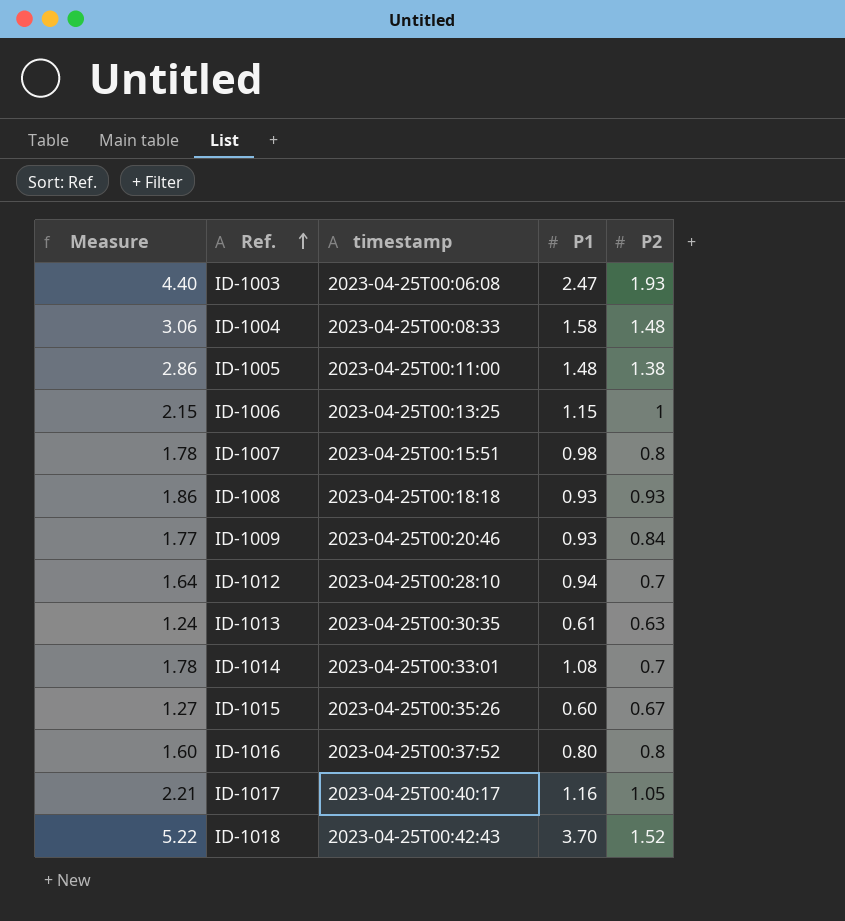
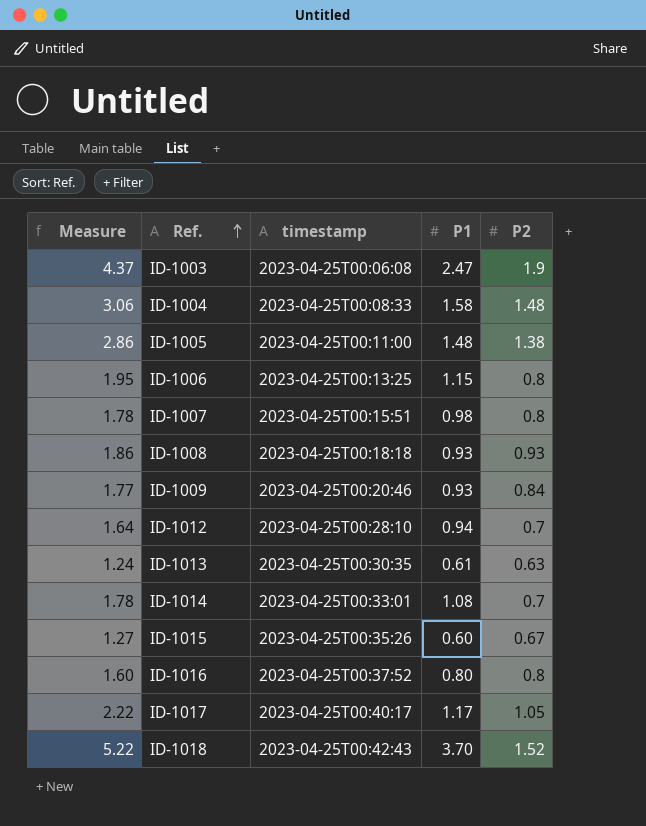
ID-1003 | Measure: 4.40 -> 4.37
ID-1003 | P2: 1.93 -> 1.9
ID-1006 | Measure: 2.15 -> 1.95
ID-1006 | P2: 1 -> 0.8
ID-1017 | Measure: 2.21 -> 2.22
ID-1017 | P1: 1.16 -> 1.17

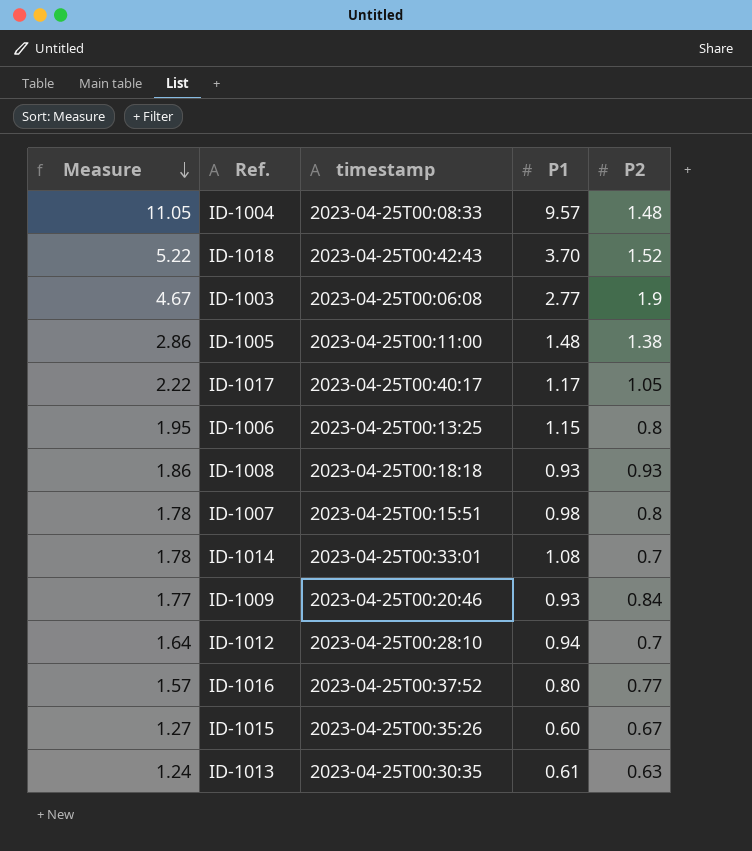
row order: Ref. ascending -> Measure descending
ID-1004 | Measure: 3.06 -> 11.05
ID-1004 | P1: 1.58 -> 9.57
ID-1003 | Measure: 4.37 -> 4.67
ID-1003 | P1: 2.47 -> 2.77
ID-1016 | Measure: 1.60 -> 1.57
ID-1016 | P2: 0.8 -> 0.77

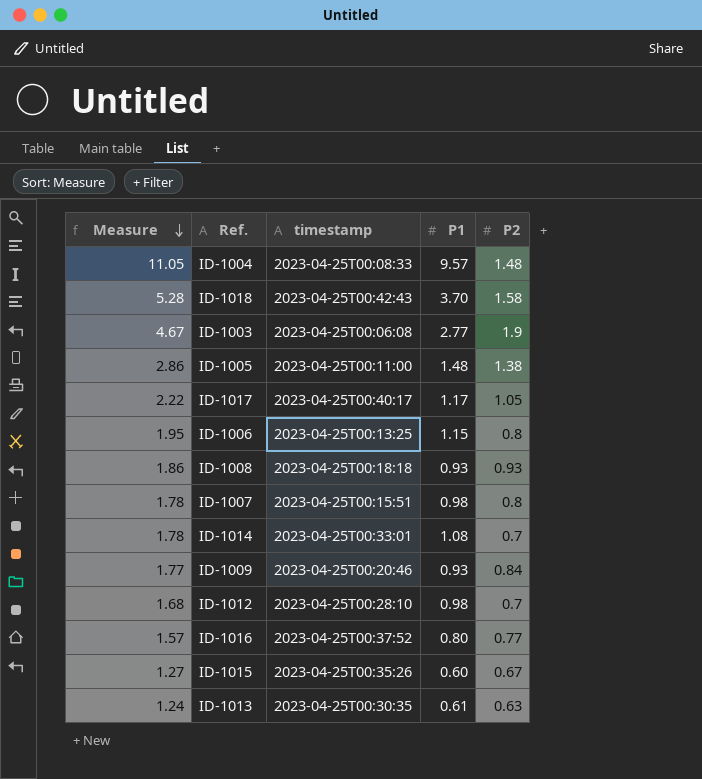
ID-1018 | Measure: 5.22 -> 5.28
ID-1018 | P2: 1.52 -> 1.58
ID-1012 | Measure: 1.64 -> 1.68
ID-1012 | P1: 0.94 -> 0.98

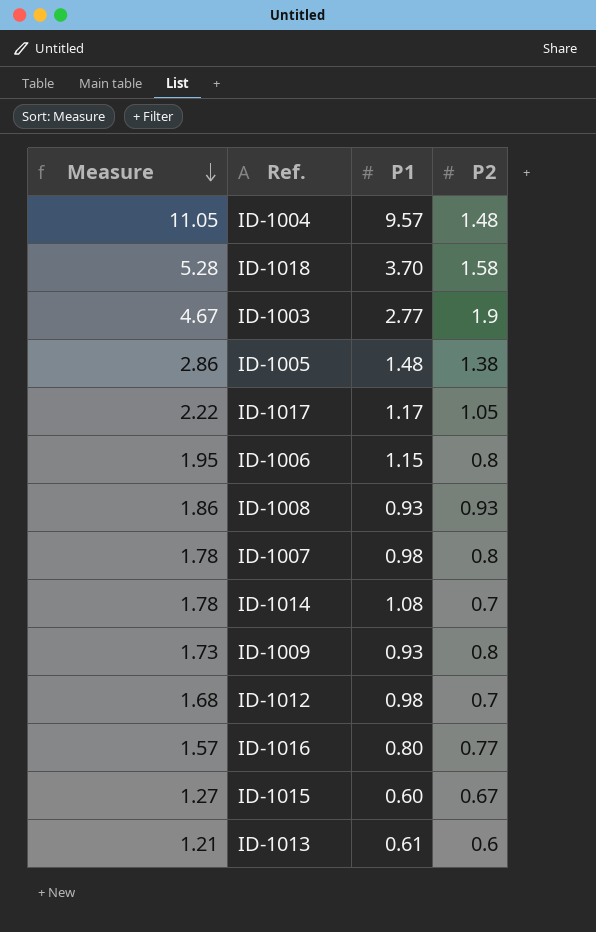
column timestamp | position: 3 -> none
ID-1009 | Measure: 1.77 -> 1.73
ID-1009 | P2: 0.84 -> 0.8
ID-1013 | Measure: 1.24 -> 1.21
ID-1013 | P2: 0.63 -> 0.6

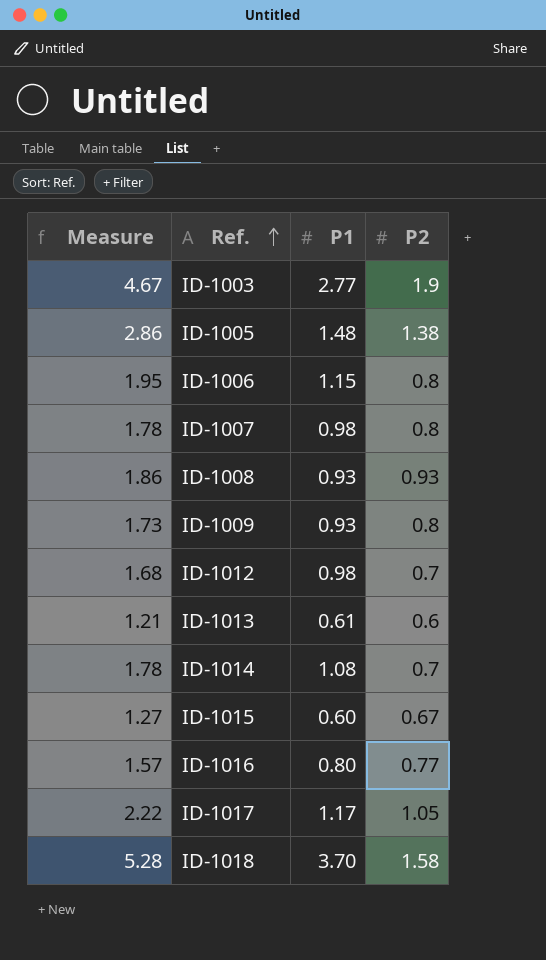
row order: Measure descending -> Ref. ascending
row ID-1004: 11.05 | 9.57 | 1.48 -> none

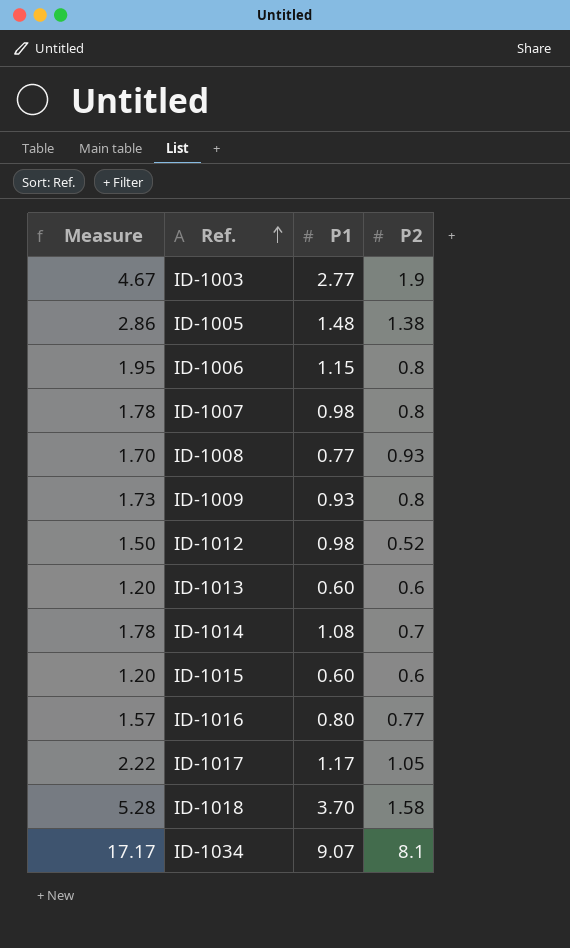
ID-1008 | Measure: 1.86 -> 1.70
ID-1008 | P1: 0.93 -> 0.77
ID-1012 | Measure: 1.68 -> 1.50
ID-1012 | P2: 0.7 -> 0.52
ID-1013 | Measure: 1.21 -> 1.20
ID-1013 | P1: 0.61 -> 0.60
ID-1015 | Measure: 1.27 -> 1.20
ID-1015 | P2: 0.67 -> 0.6
row ID-1034: none -> 17.17 | 9.07 | 8.1

